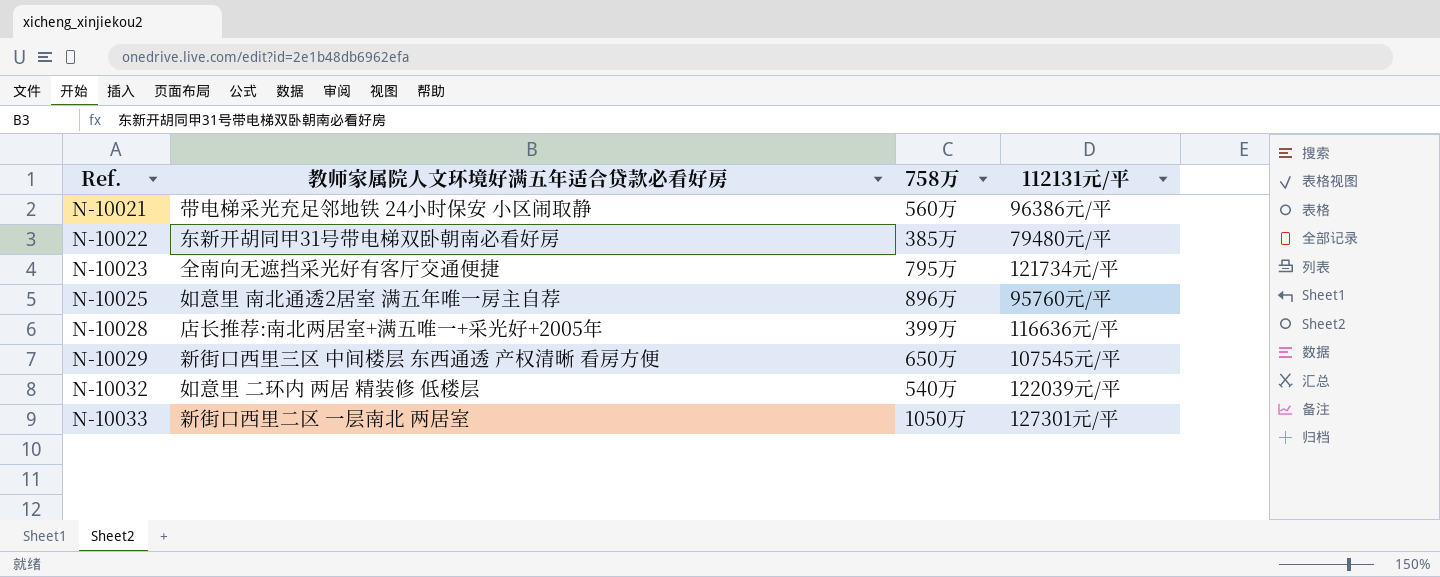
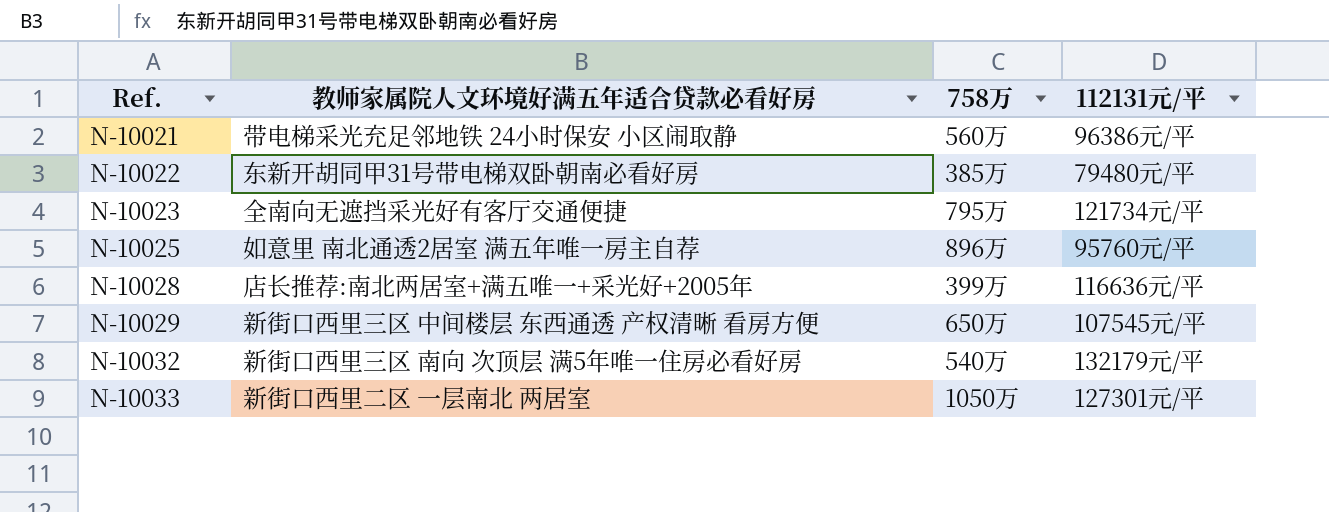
N-10032 | 教师家属院人文环境好满五年适合贷款必看好房: 如意里 二环内 两居 精装修 低楼层 -> 新街口西里三区 南向 次顶层 满5年唯一住房必看好房
N-10032 | 112131元/平: 122039元/平 -> 132179元/平

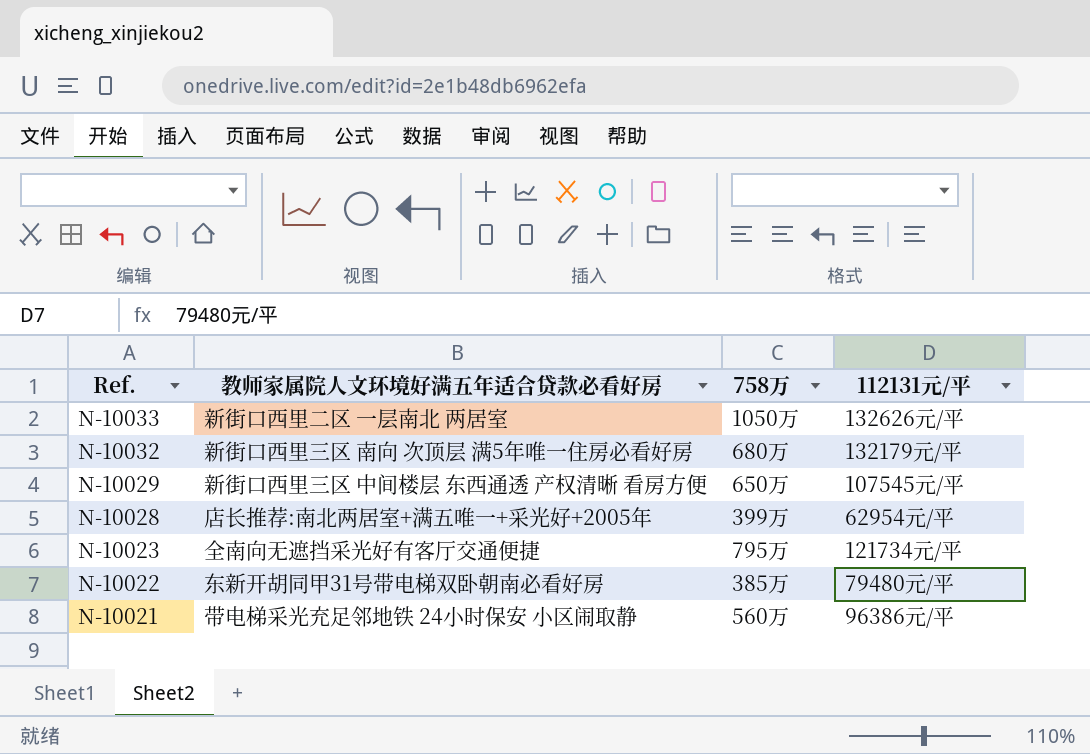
row order: Ref. ascending -> Ref. descending
row N-10025: 如意里 南北通透2居室 满五年唯一房主自荐 | 896万 | 95760元/平 -> none
N-10033 | 112131元/平: 127301元/平 -> 132626元/平
N-10032 | 758万: 540万 -> 680万
N-10028 | 112131元/平: 116636元/平 -> 62954元/平

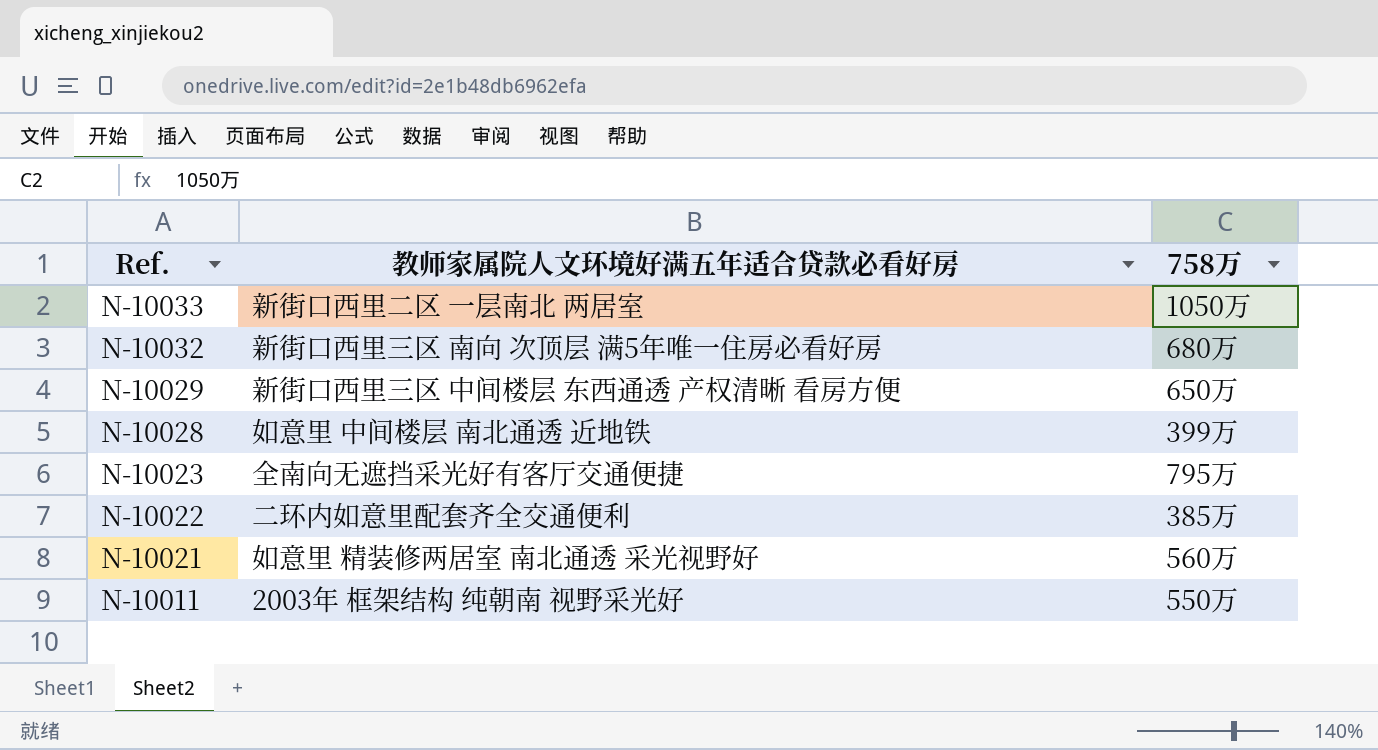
column 112131元/平 | position: 4 -> none
N-10028 | 教师家属院人文环境好满五年适合贷款必看好房: 店长推荐:南北两居室+满五唯一+采光好+2005年 -> 如意里 中间楼层 南北通透 近地铁
N-10022 | 教师家属院人文环境好满五年适合贷款必看好房: 东新开胡同甲31号带电梯双卧朝南必看好房 -> 二环内如意里配套齐全交通便利
N-10021 | 教师家属院人文环境好满五年适合贷款必看好房: 带电梯采光充足邻地铁 24小时保安 小区闹取静 -> 如意里 精装修两居室 南北通透 采光视野好
row N-10011: none -> 2003年 框架结构 纯朝南 视野采光好 | 550万

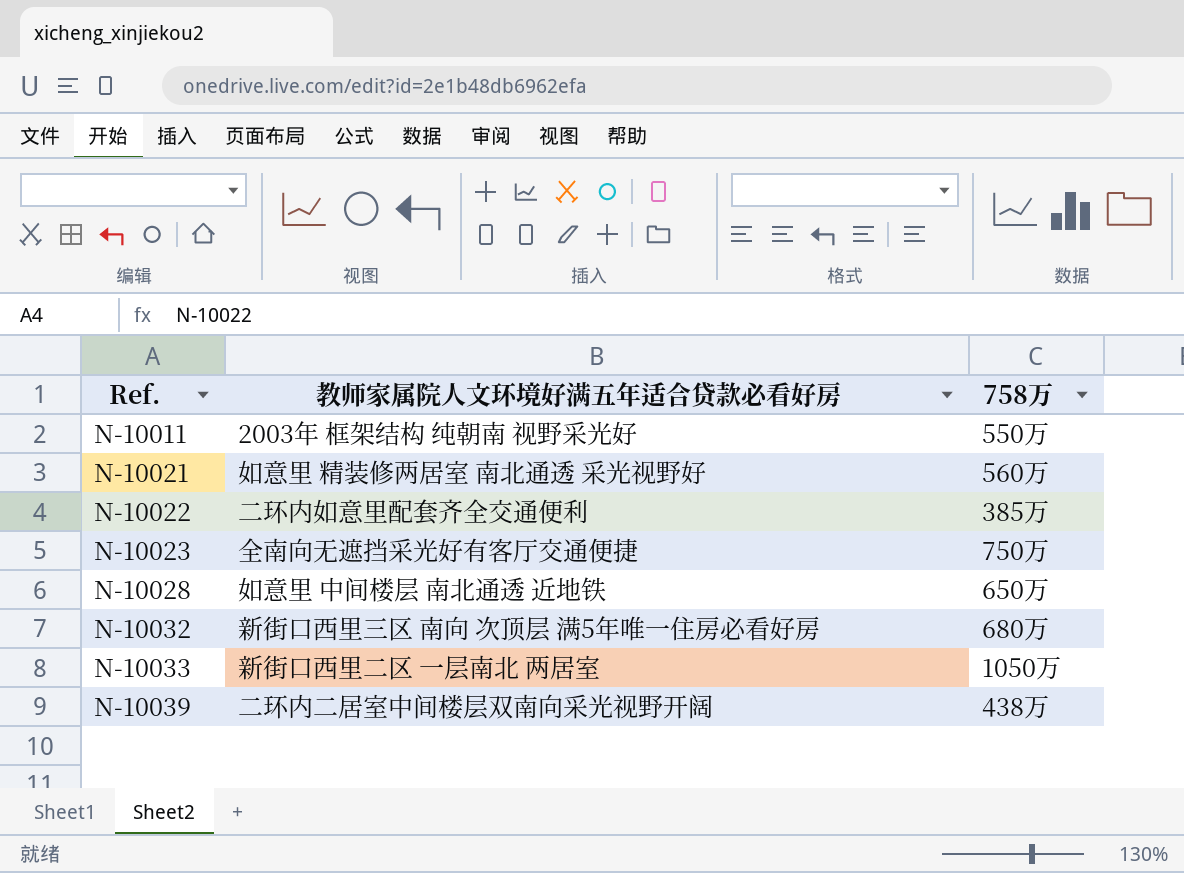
row order: Ref. descending -> Ref. ascending
row N-10029: 新街口西里三区 中间楼层 东西通透 产权清晰 看房方便 | 650万 -> none
N-10023 | 758万: 795万 -> 750万
N-10028 | 758万: 399万 -> 650万
row N-10039: none -> 二环内二居室中间楼层双南向采光视野开阔 | 438万

